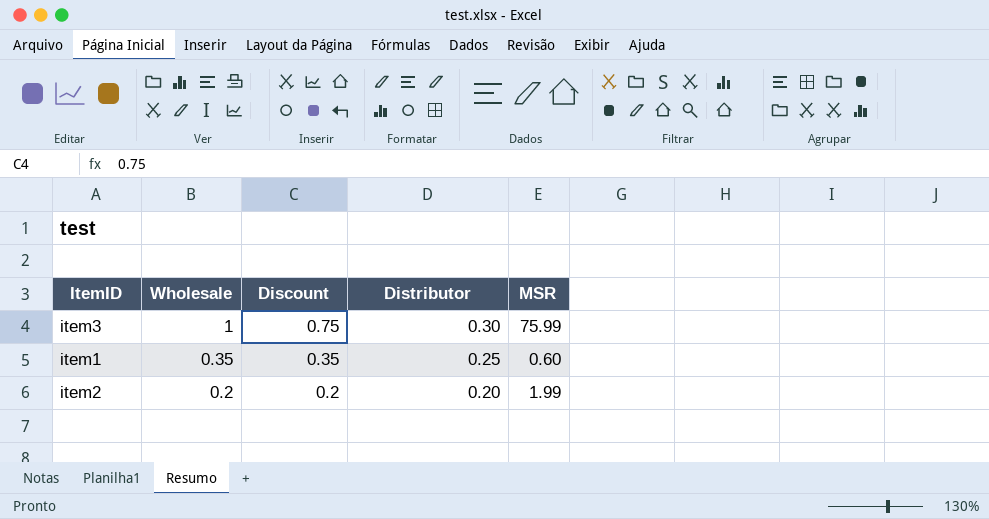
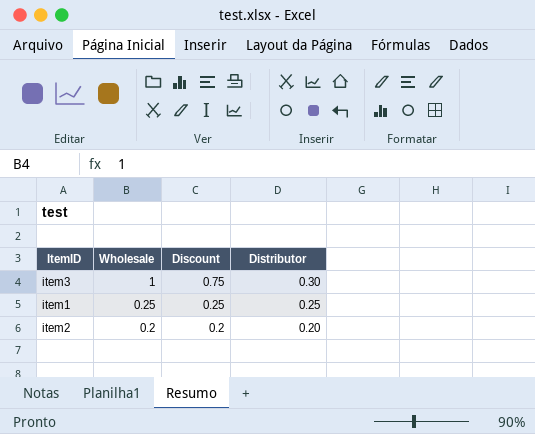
column MSR | position: 5 -> none
item1 | Wholesale: 0.35 -> 0.25
item1 | Discount: 0.35 -> 0.25

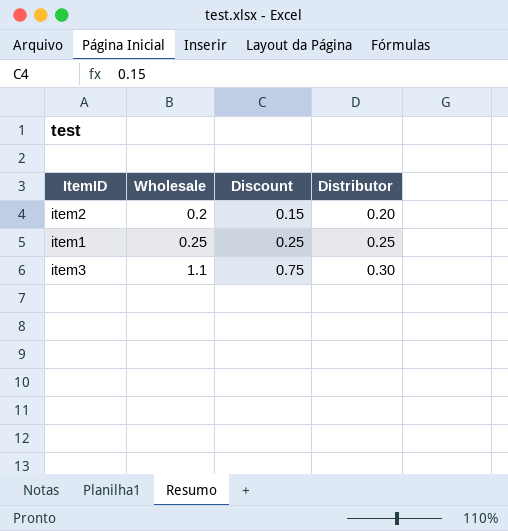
row order: Wholesale descending -> Wholesale ascending
item2 | Discount: 0.2 -> 0.15
item3 | Wholesale: 1 -> 1.1

